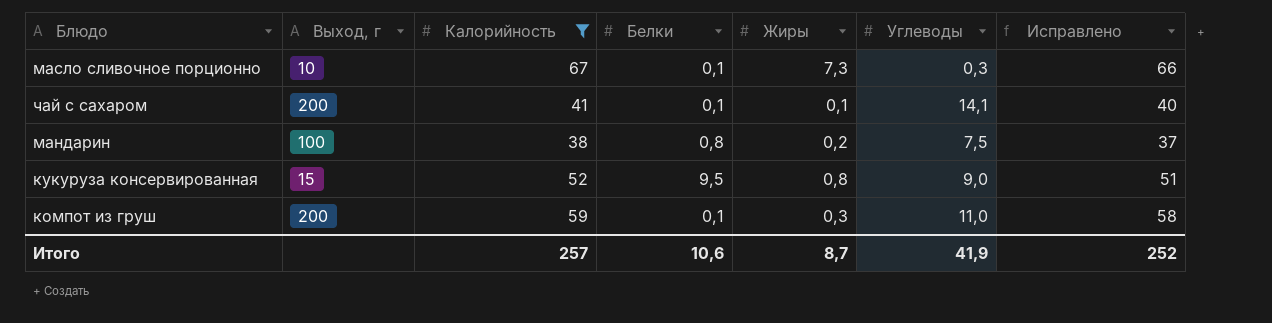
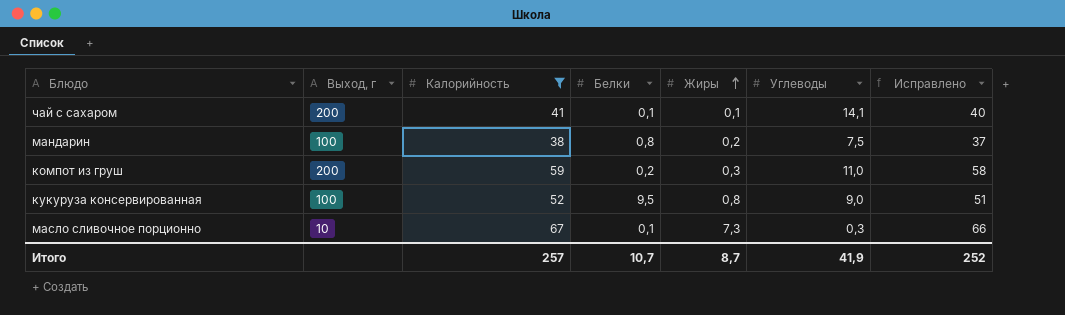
row order: none -> Жиры ascending
компот из груш | Белки: 0,1 -> 0,2
кукуруза консервированная | Выход, г: 15 -> 100
Итого | Белки: 10,6 -> 10,7

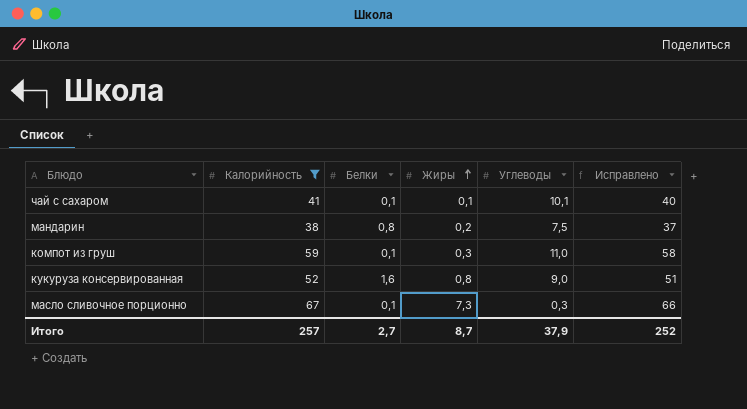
column Выход, г | position: 2 -> none
чай с сахаром | Углеводы: 14,1 -> 10,1
компот из груш | Белки: 0,2 -> 0,1
кукуруза консервированная | Белки: 9,5 -> 1,6
Итого | Белки: 10,7 -> 2,7
Итого | Углеводы: 41,9 -> 37,9

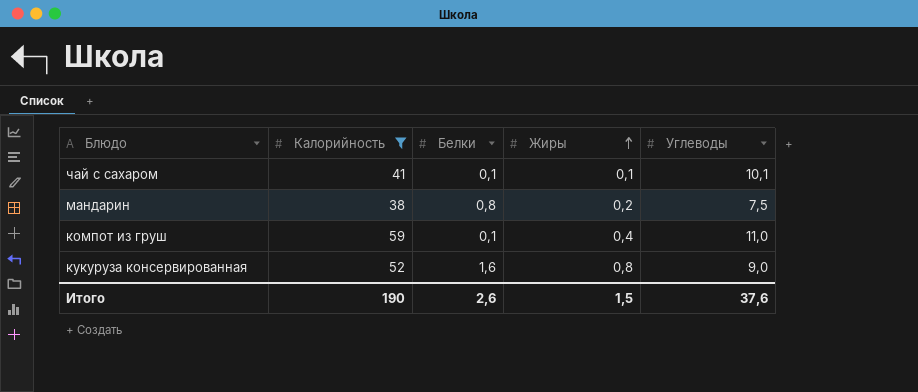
column Исправлено | formula: [Калорийность] - 1 -> none
row масло сливочное порционно: 67 | 0,1 | 7,3 | 0,3 | 66 -> none
компот из груш | Жиры: 0,3 -> 0,4
Итого | Калорийность: 257 -> 190
Итого | Белки: 2,7 -> 2,6
Итого | Жиры: 8,7 -> 1,5
Итого | Углеводы: 37,9 -> 37,6

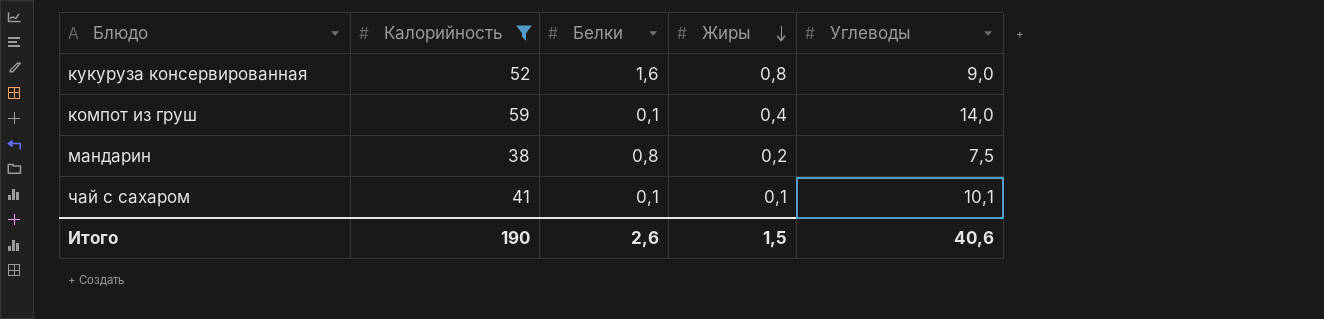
row order: Жиры ascending -> Жиры descending
компот из груш | Углеводы: 11,0 -> 14,0
Итого | Углеводы: 37,6 -> 40,6

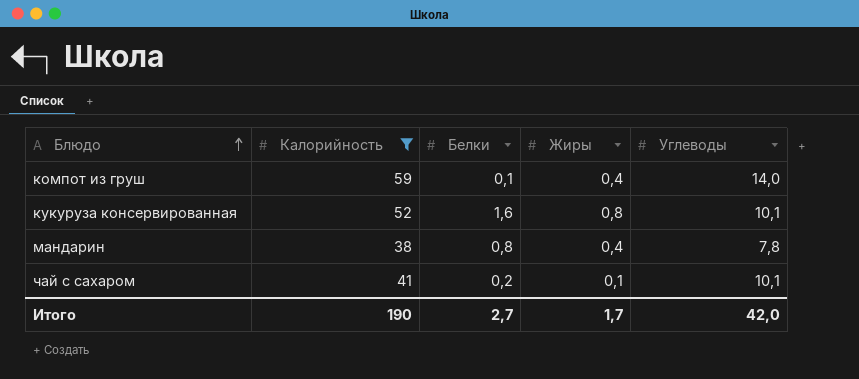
row order: Жиры descending -> Блюдо ascending
кукуруза консервированная | Углеводы: 9,0 -> 10,1
мандарин | Жиры: 0,2 -> 0,4
мандарин | Углеводы: 7,5 -> 7,8
чай с сахаром | Белки: 0,1 -> 0,2
Итого | Белки: 2,6 -> 2,7
Итого | Жиры: 1,5 -> 1,7
Итого | Углеводы: 40,6 -> 42,0

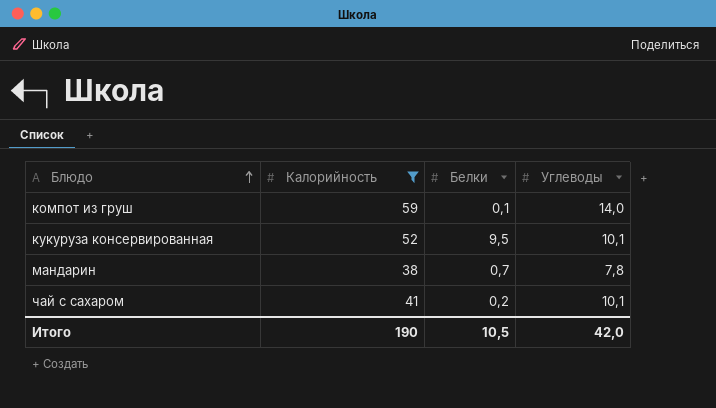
column Жиры | position: 4 -> none
кукуруза консервированная | Белки: 1,6 -> 9,5
мандарин | Белки: 0,8 -> 0,7
Итого | Белки: 2,7 -> 10,5

